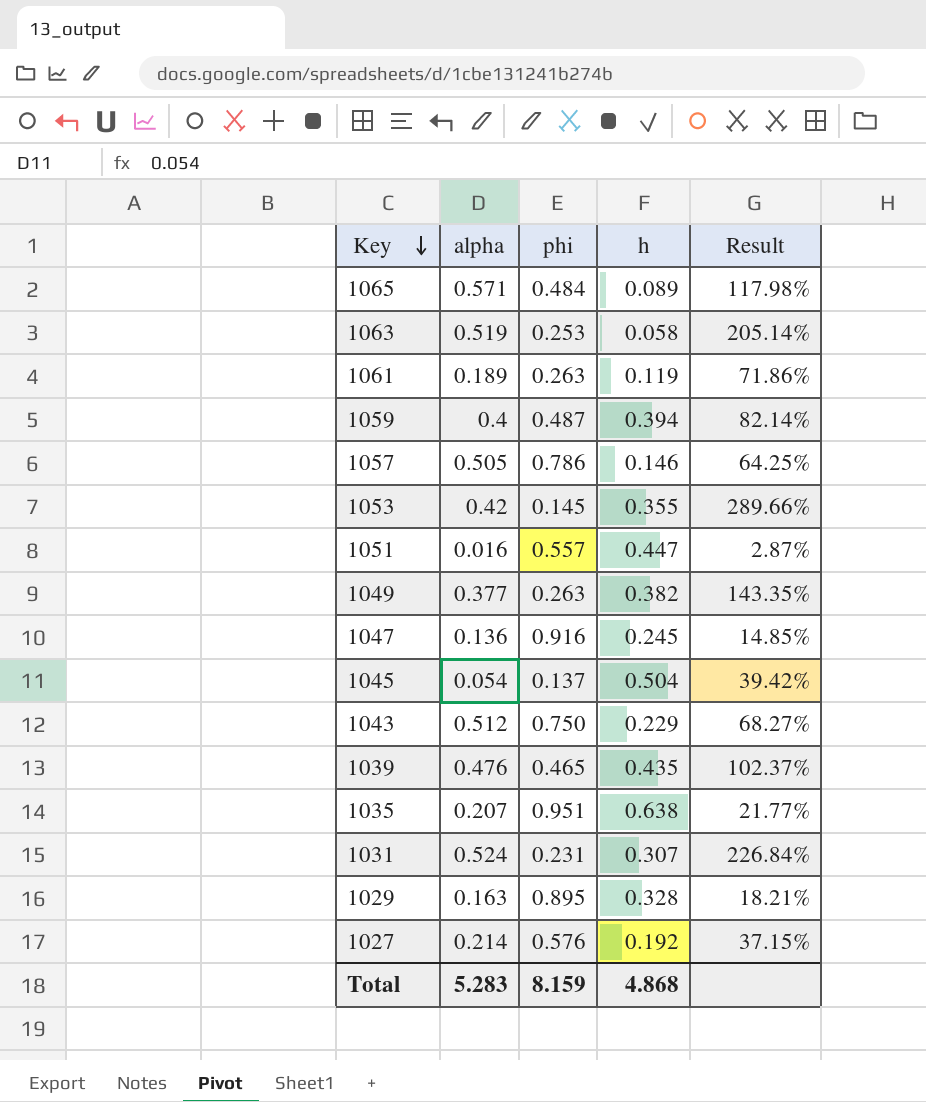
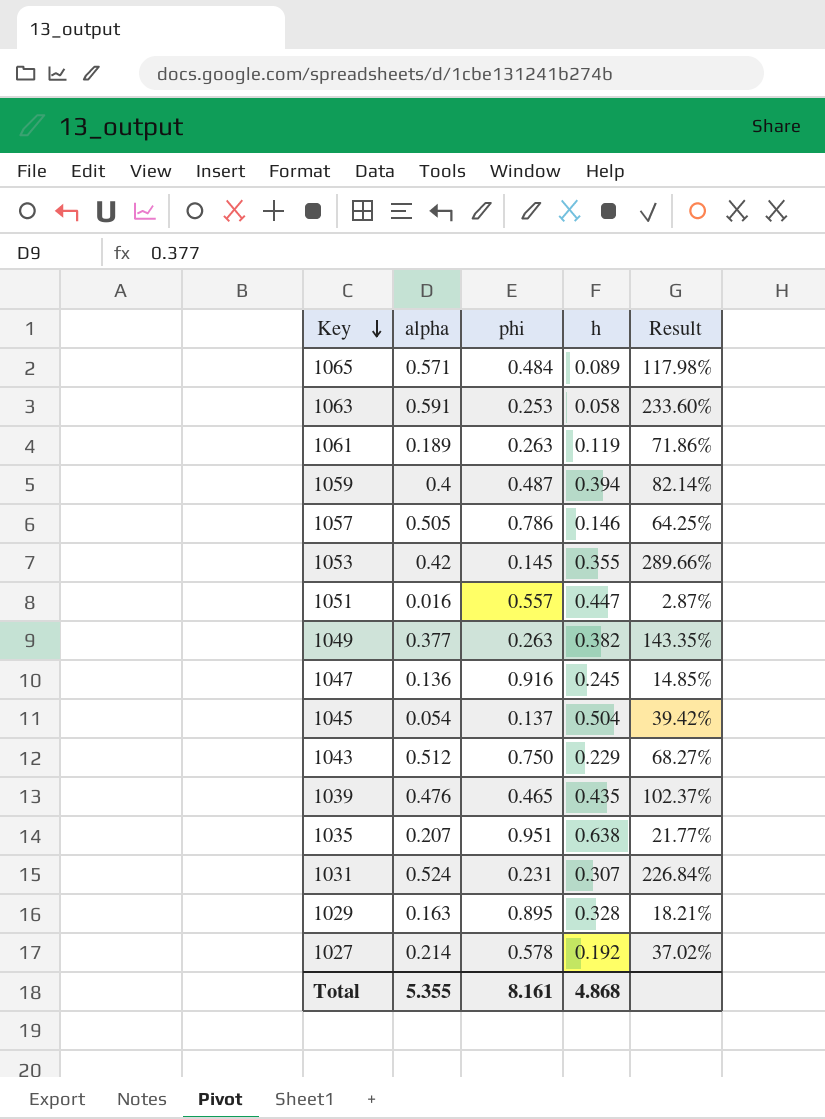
1063 | alpha: 0.519 -> 0.591
1063 | Result: 205.14% -> 233.60%
1027 | phi: 0.576 -> 0.578
1027 | Result: 37.15% -> 37.02%
Total | alpha: 5.283 -> 5.355
Total | phi: 8.159 -> 8.161

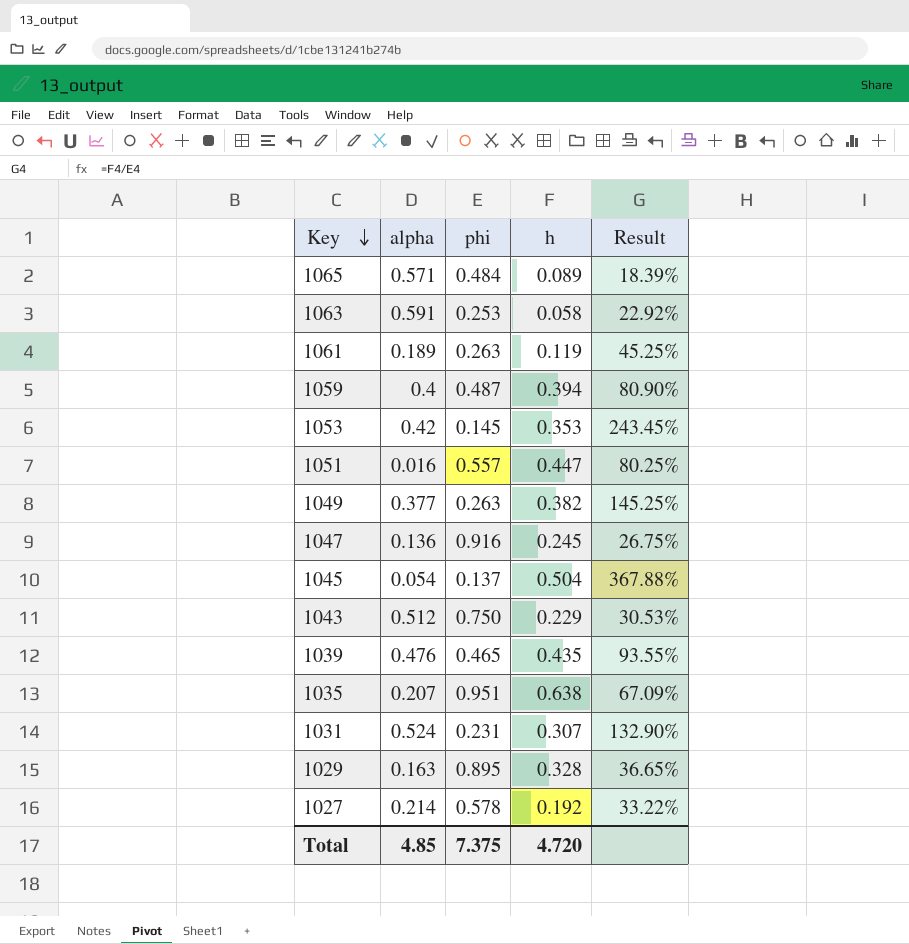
column Result | formula: [alpha] / [phi] -> [h] / [phi]
row 1057: 0.505 | 0.786 | 0.146 | 64.25% -> none
1053 | h: 0.355 -> 0.353
Total | alpha: 5.355 -> 4.85
Total | phi: 8.161 -> 7.375
Total | h: 4.868 -> 4.720

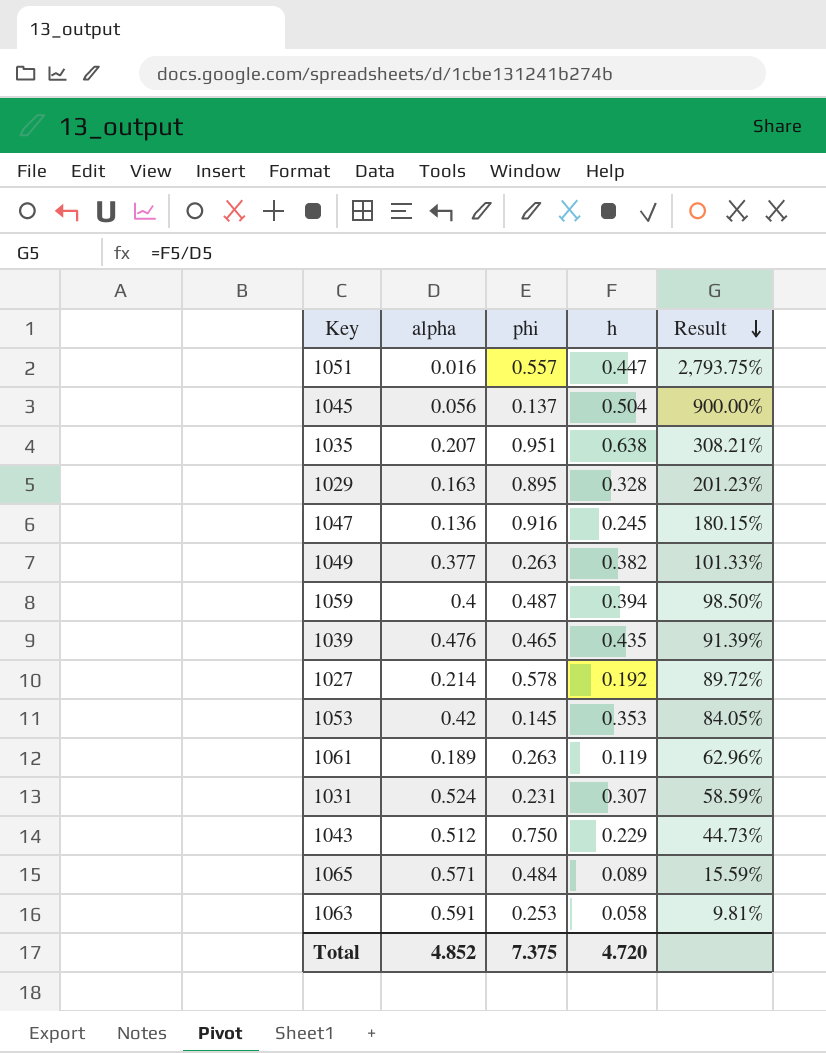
row order: Key descending -> Result descending
column Result | formula: [h] / [phi] -> [h] / [alpha]
1045 | alpha: 0.054 -> 0.056
Total | alpha: 4.85 -> 4.852

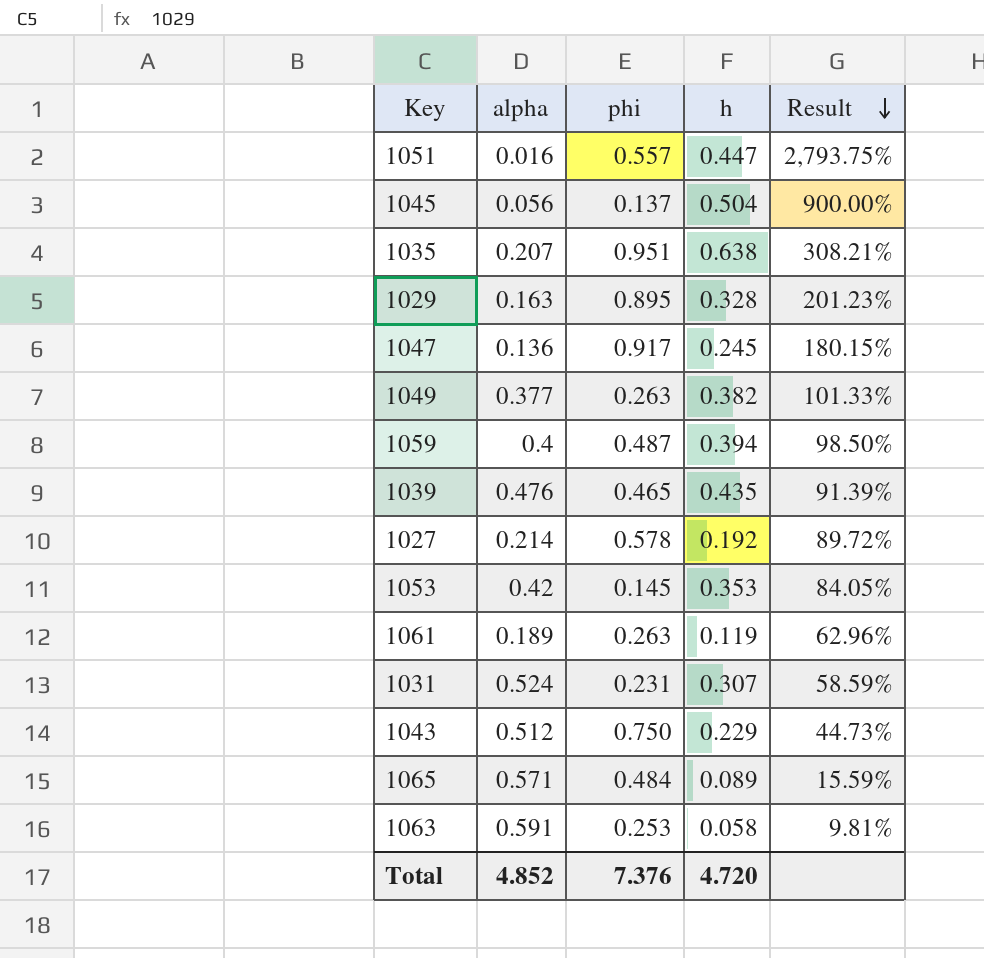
1047 | phi: 0.916 -> 0.917
Total | phi: 7.375 -> 7.376

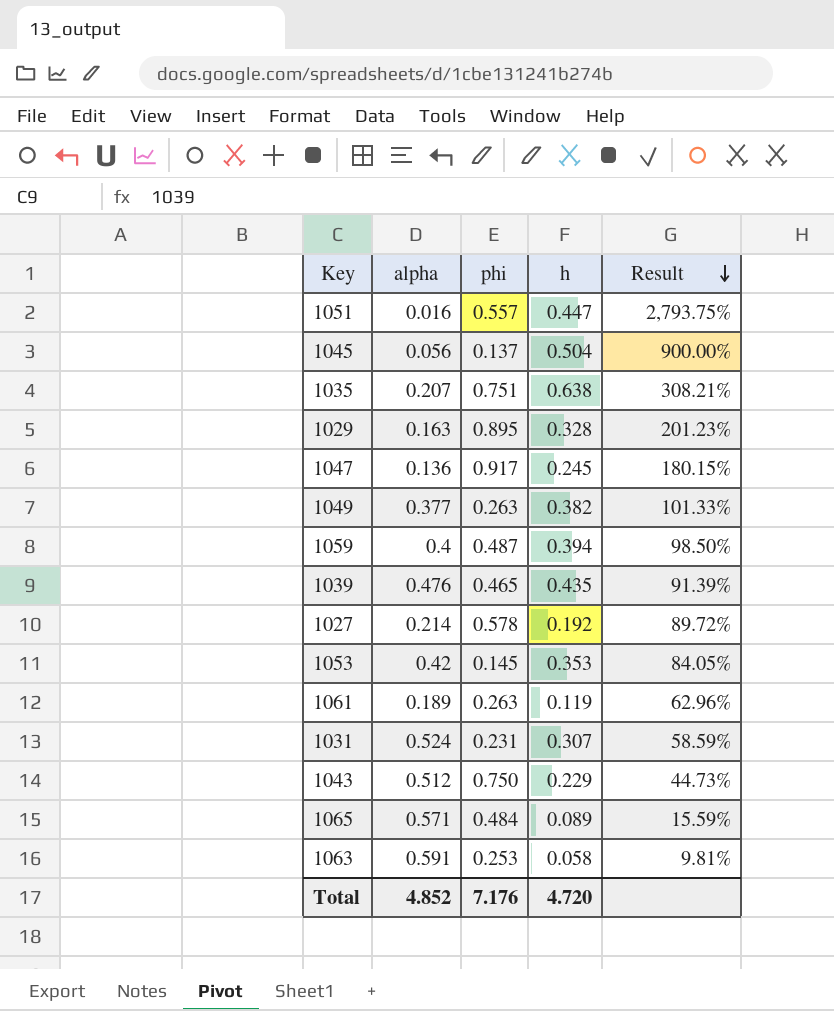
1035 | phi: 0.951 -> 0.751
Total | phi: 7.376 -> 7.176

